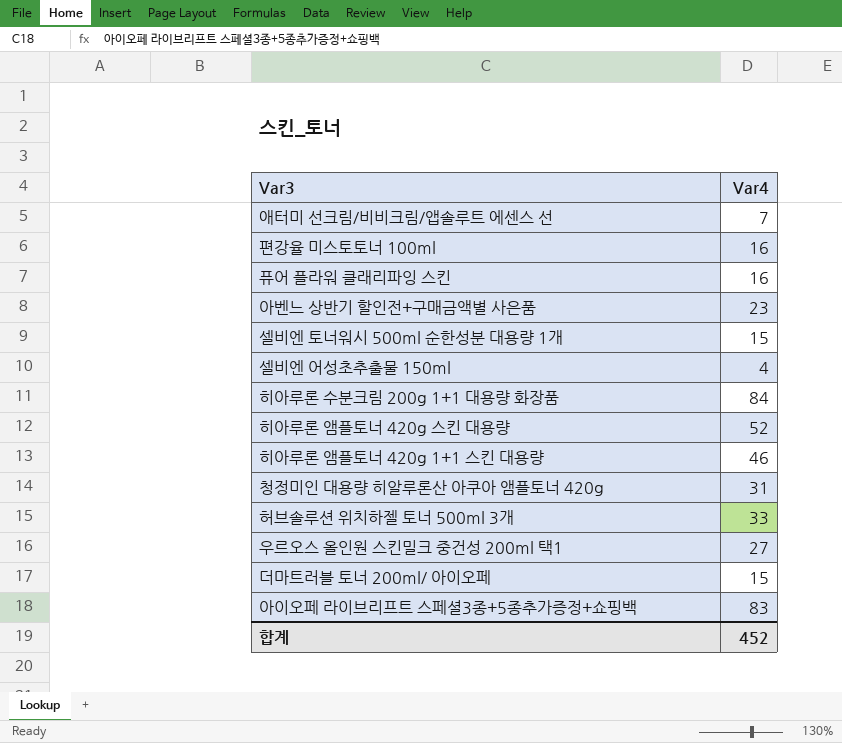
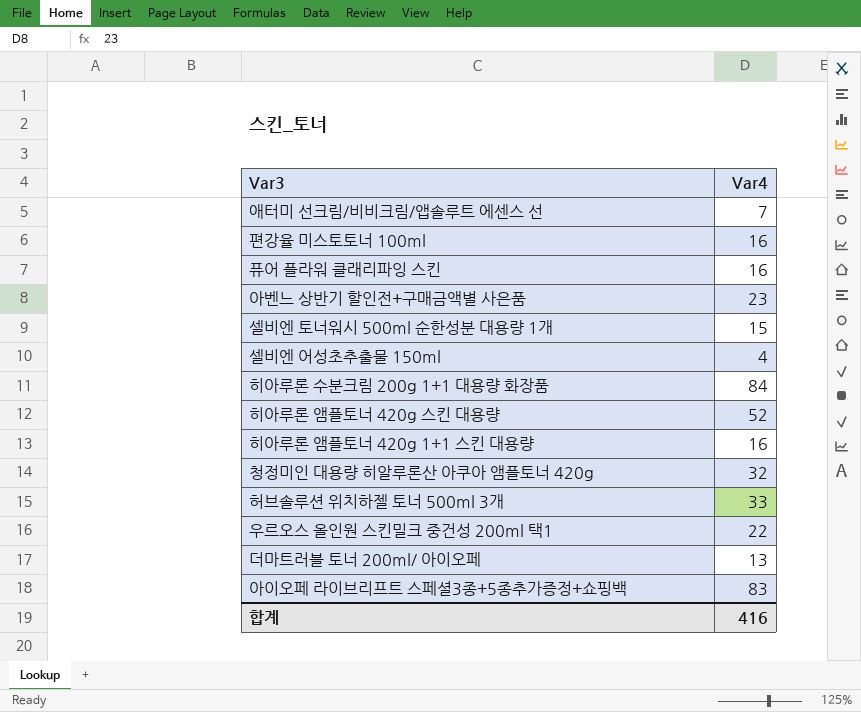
히아루론 앰플토너 420g 1+1 스킨 대용량 | Var4: 46 -> 16
청정미인 대용량 히알루론산 아쿠아 앰플토너 420g | Var4: 31 -> 32
우르오스 올인원 스킨밀크 중건성 200ml 택1 | Var4: 27 -> 22
더마트러블 토너 200ml/ 아이오페 | Var4: 15 -> 13
합계 | Var4: 452 -> 416

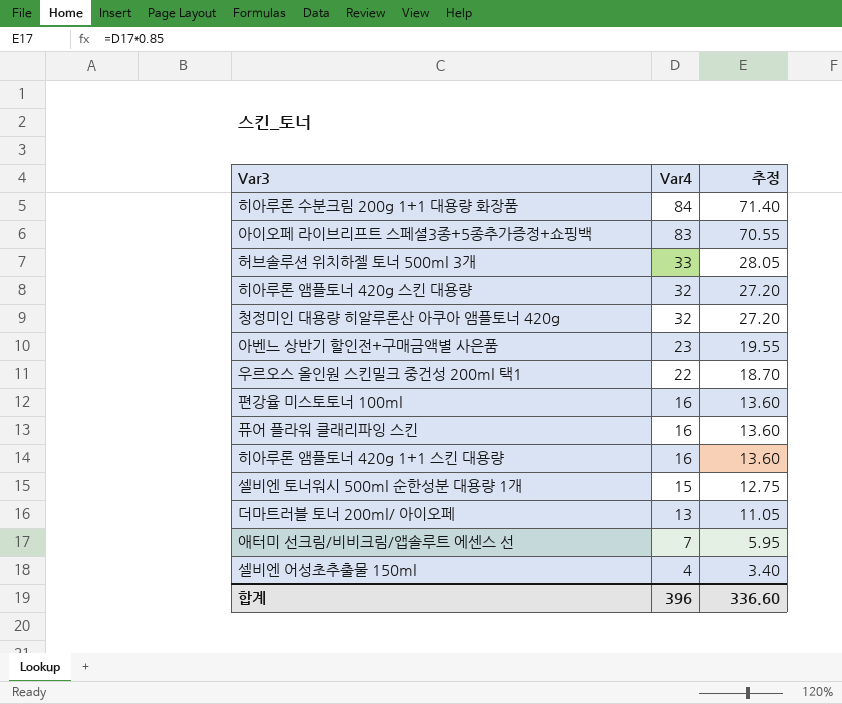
row order: none -> Var4 descending
column 추정 | formula: none -> [Var4] * 0.85
히아루론 앰플토너 420g 스킨 대용량 | Var4: 52 -> 32
합계 | Var4: 416 -> 396

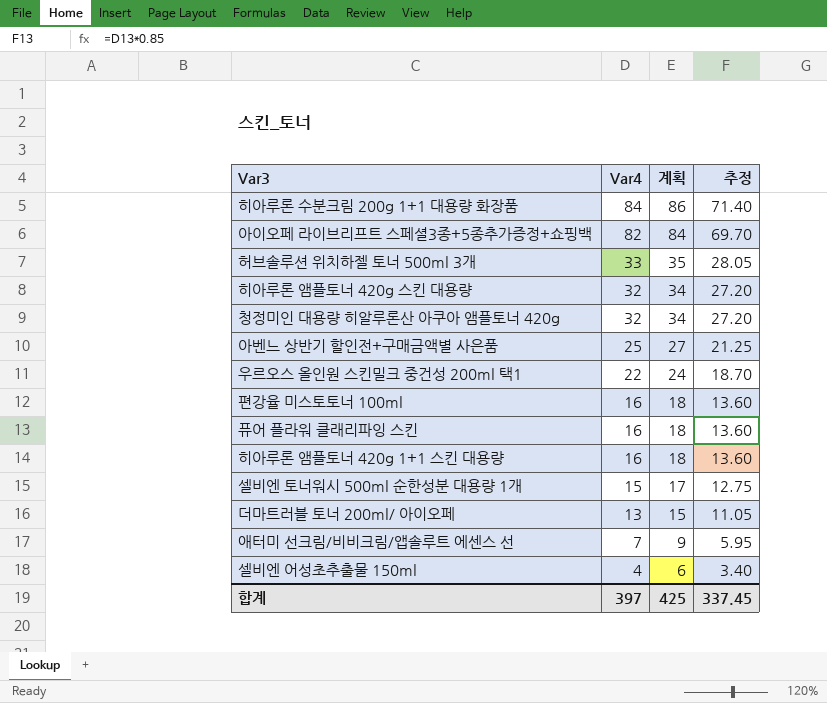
column 계획 | formula: none -> [Var4] + 2
아이오페 라이브리프트 스페셜3종+5종추가증정+쇼핑백 | Var4: 83 -> 82
아이오페 라이브리프트 스페셜3종+5종추가증정+쇼핑백 | 추정: 70.55 -> 69.70
아벤느 상반기 할인전+구매금액별 사은품 | Var4: 23 -> 25
아벤느 상반기 할인전+구매금액별 사은품 | 추정: 19.55 -> 21.25
합계 | Var4: 396 -> 397
합계 | 추정: 336.60 -> 337.45

